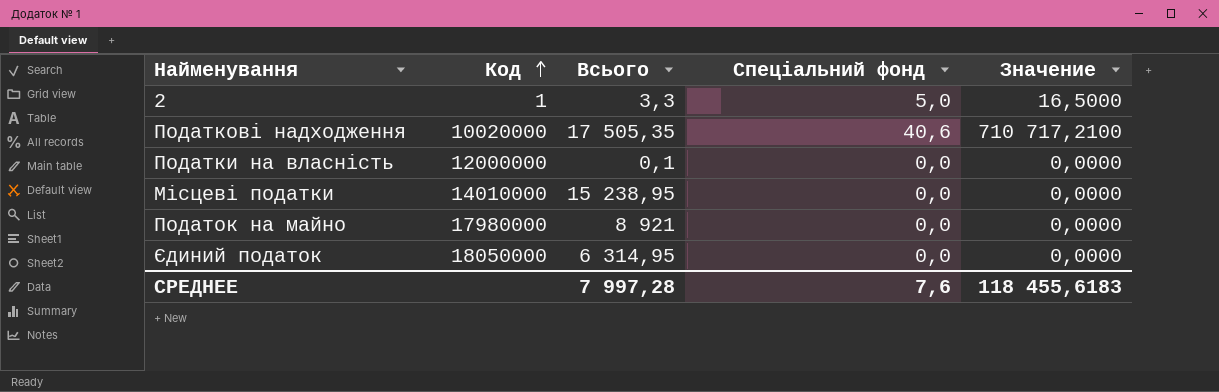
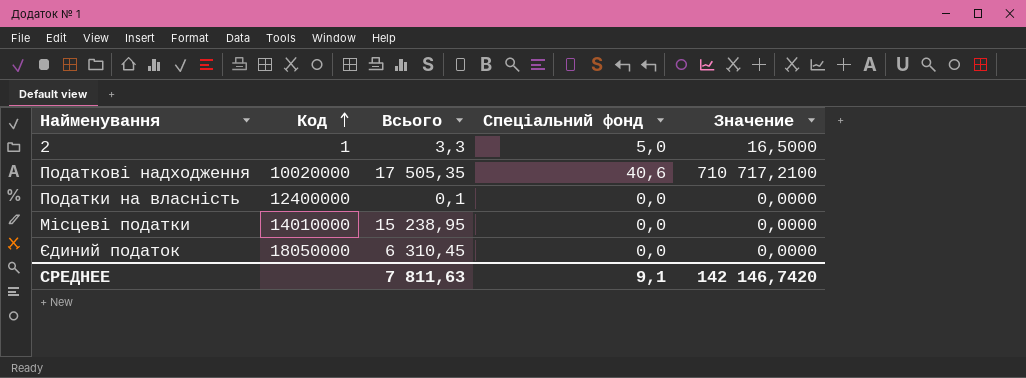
row Податок на майно: 17980000 | 8 921 | 0,0 | 0,0000 -> none
Податки на власність | Код: 12000000 -> 12400000
Єдиний податок | Всього: 6 314,95 -> 6 310,45
СРЕДНЕЕ | Всього: 7 997,28 -> 7 811,63
СРЕДНЕЕ | Спеціальний фонд: 7,6 -> 9,1
СРЕДНЕЕ | Значение: 118 455,6183 -> 142 146,7420

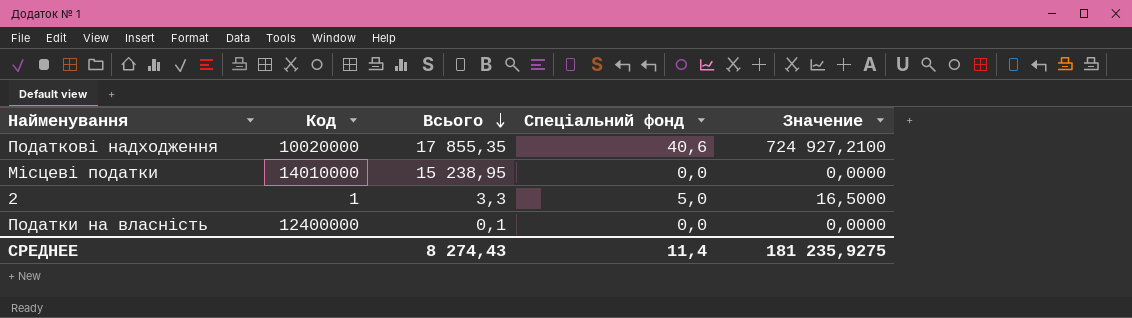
row order: Код ascending -> Всього descending
row Єдиний податок: 18050000 | 6 310,45 | 0,0 | 0,0000 -> none
Податкові надходження | Всього: 17 505,35 -> 17 855,35
Податкові надходження | Значение: 710 717,2100 -> 724 927,2100
СРЕДНЕЕ | Всього: 7 811,63 -> 8 274,43
СРЕДНЕЕ | Спеціальний фонд: 9,1 -> 11,4
СРЕДНЕЕ | Значение: 142 146,7420 -> 181 235,9275

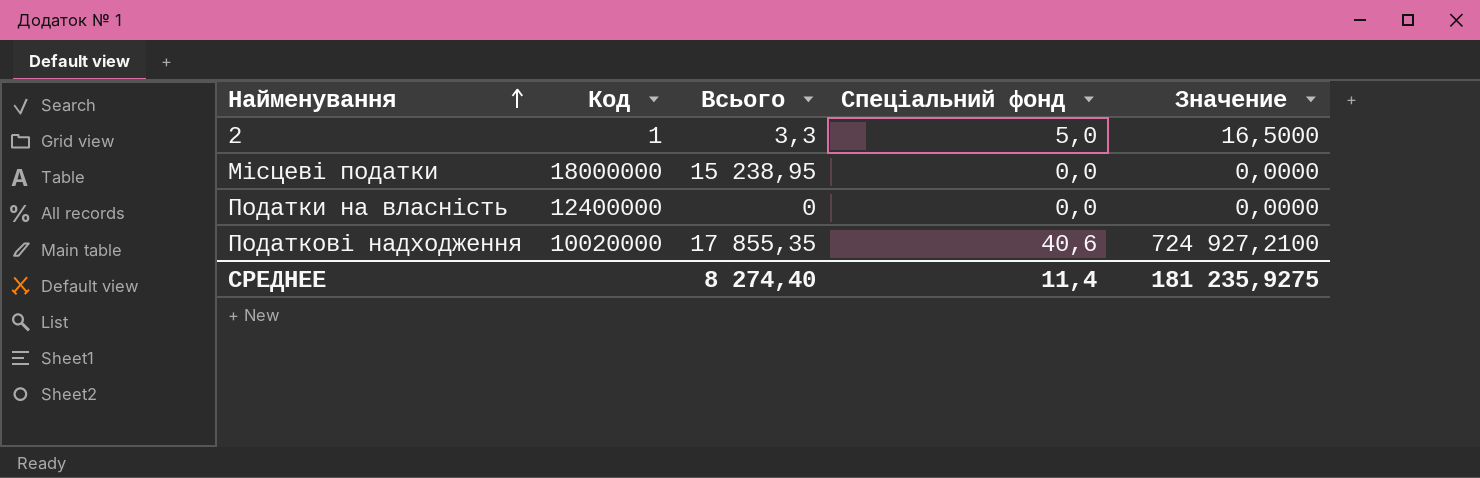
row order: Всього descending -> Найменування ascending
Місцеві податки | Код: 14010000 -> 18000000
Податки на власність | Всього: 0,1 -> 0
СРЕДНЕЕ | Всього: 8 274,43 -> 8 274,40

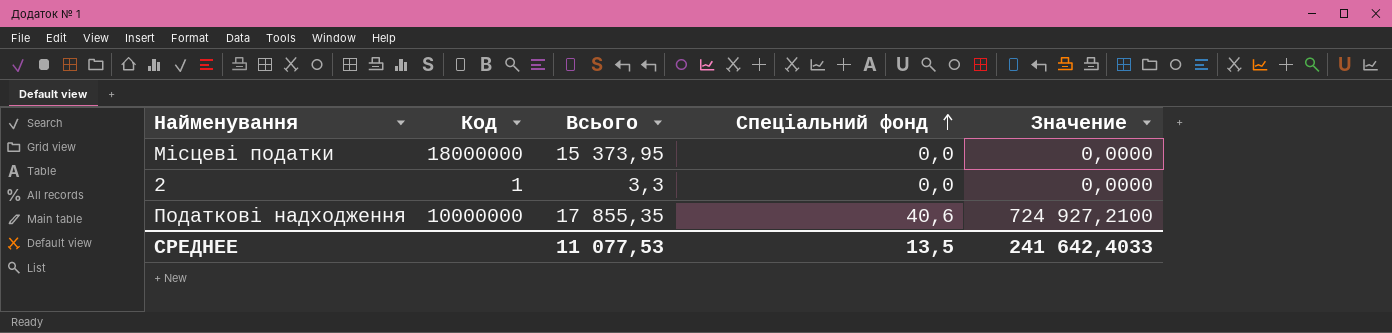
row order: Найменування ascending -> Спеціальний фонд ascending
row Податки на власність: 12400000 | 0 | 0,0 | 0,0000 -> none
Місцеві податки | Всього: 15 238,95 -> 15 373,95
2 | Спеціальний фонд: 5,0 -> 0,0
2 | Значение: 16,5000 -> 0,0000
Податкові надходження | Код: 10020000 -> 10000000
СРЕДНЕЕ | Всього: 8 274,40 -> 11 077,53
СРЕДНЕЕ | Спеціальний фонд: 11,4 -> 13,5
СРЕДНЕЕ | Значение: 181 235,9275 -> 241 642,4033

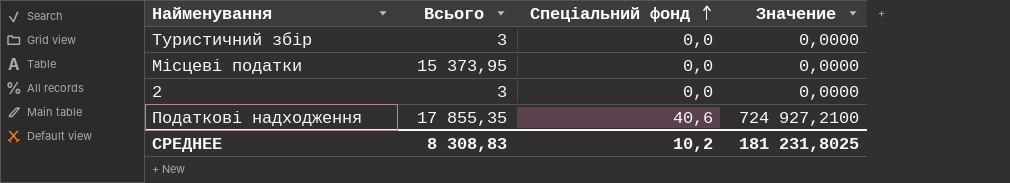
column Код | position: 2 -> none
row Туристичний збір: none -> 3 | 0,0 | 0,0000
2 | Всього: 3,3 -> 3
СРЕДНЕЕ | Всього: 11 077,53 -> 8 308,83
СРЕДНЕЕ | Спеціальний фонд: 13,5 -> 10,2
СРЕДНЕЕ | Значение: 241 642,4033 -> 181 231,8025

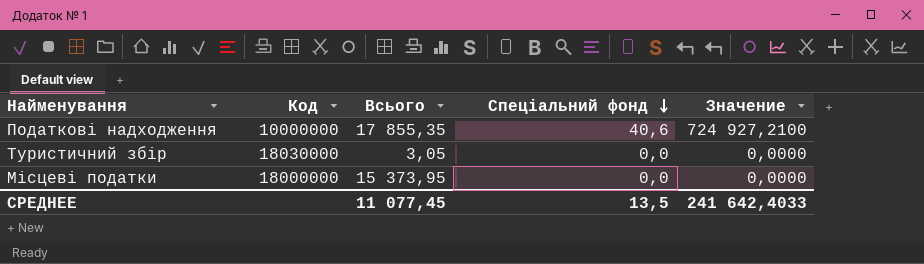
row order: Спеціальний фонд ascending -> Спеціальний фонд descending
column Код | position: none -> 2
row 2: 3 | 0,0 | 0,0000 -> none
Туристичний збір | Всього: 3 -> 3,05
СРЕДНЕЕ | Всього: 8 308,83 -> 11 077,45
СРЕДНЕЕ | Спеціальний фонд: 10,2 -> 13,5
СРЕДНЕЕ | Значение: 181 231,8025 -> 241 642,4033

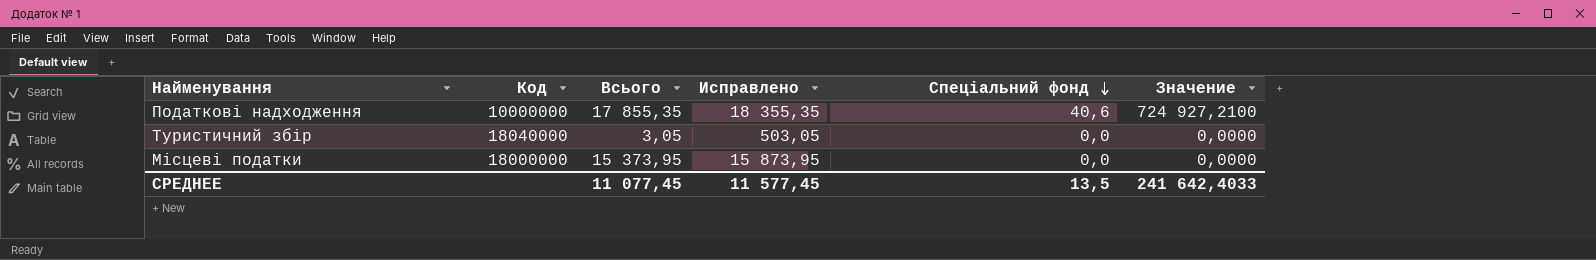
column Исправлено | formula: none -> [Всього] + 500
Туристичний збір | Код: 18030000 -> 18040000

